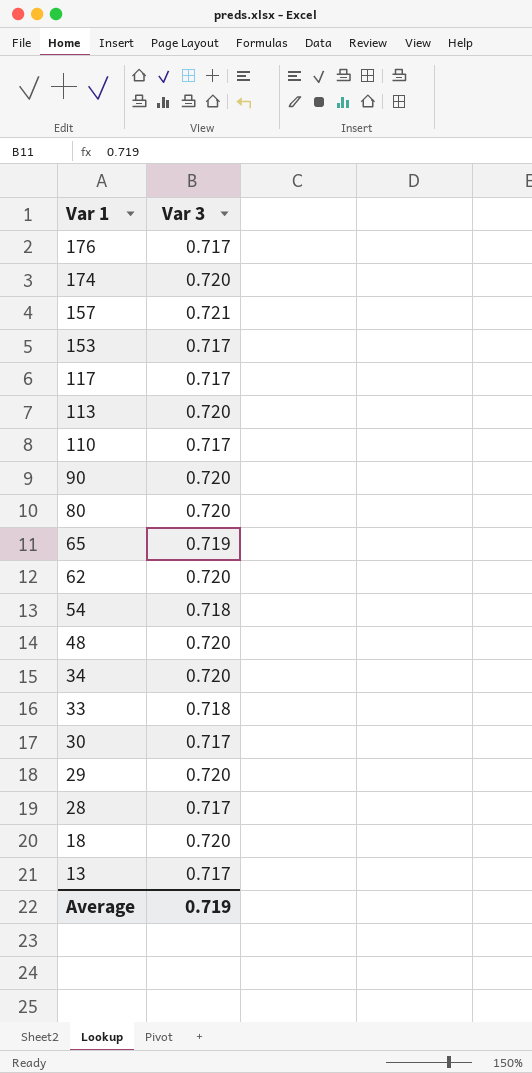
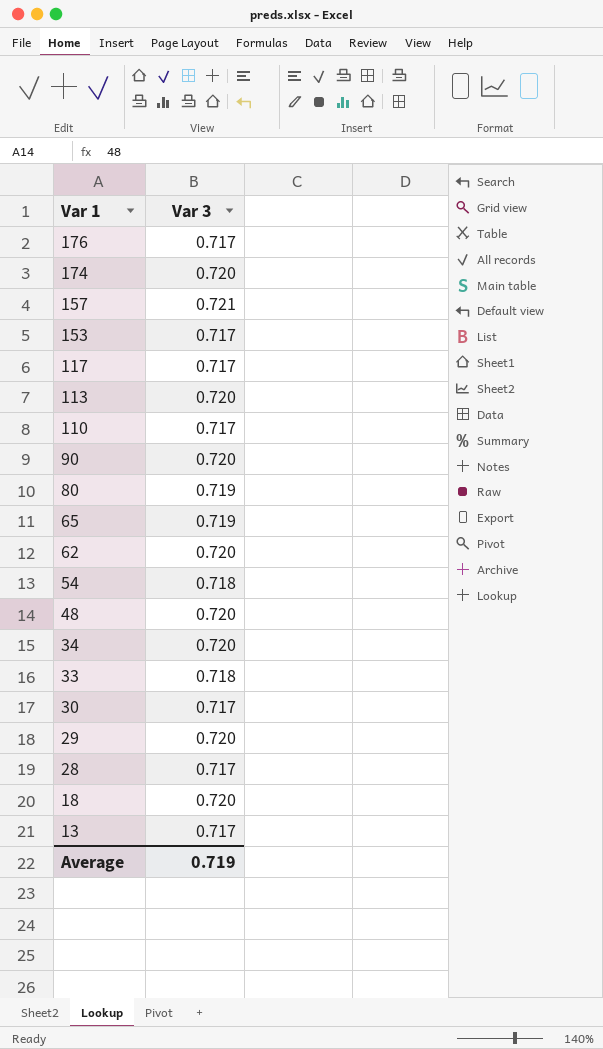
80 | Var 3: 0.720 -> 0.719

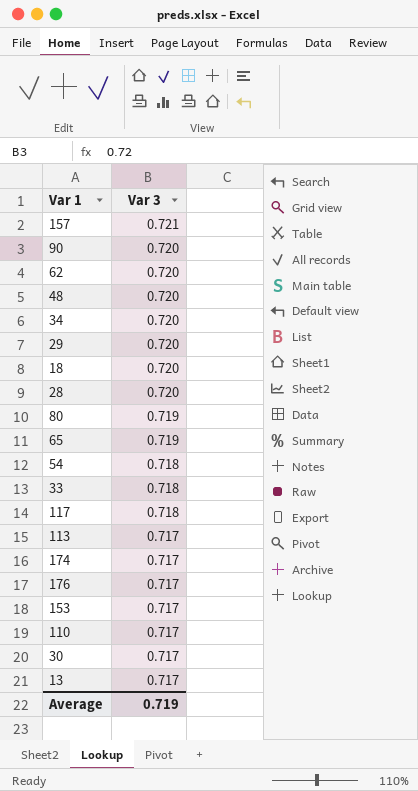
row order: Var 1 descending -> Var 3 descending
28 | Var 3: 0.717 -> 0.720
117 | Var 3: 0.717 -> 0.718
113 | Var 3: 0.720 -> 0.717
174 | Var 3: 0.720 -> 0.717

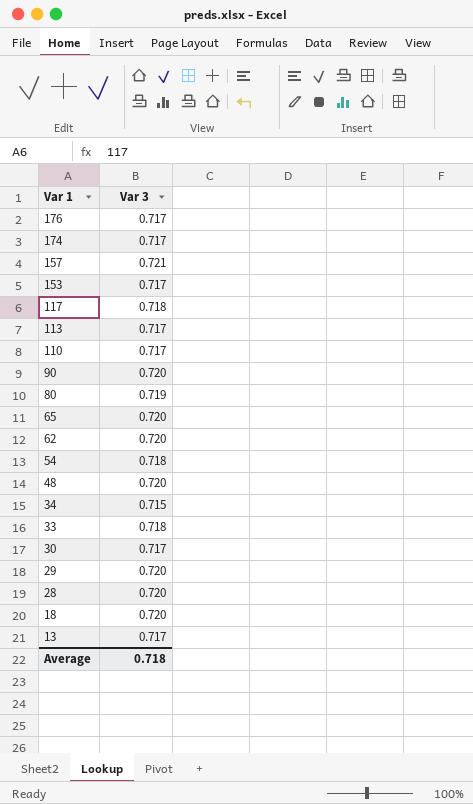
row order: Var 3 descending -> Var 1 descending
65 | Var 3: 0.719 -> 0.720
34 | Var 3: 0.720 -> 0.715
Average | Var 3: 0.719 -> 0.718

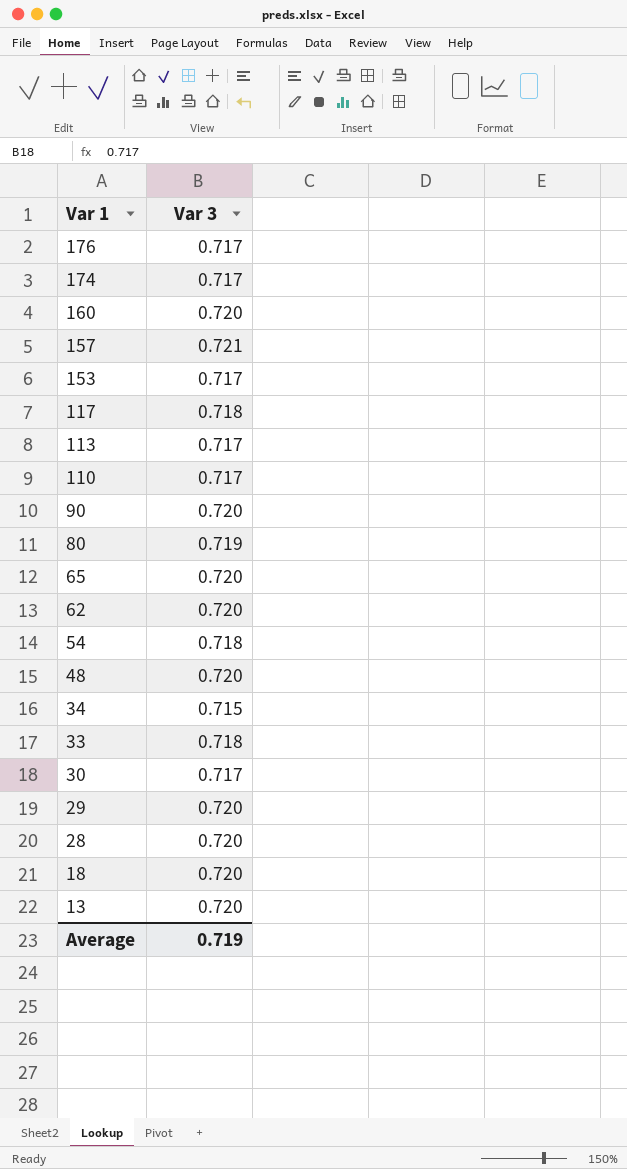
row 160: none -> 0.720
13 | Var 3: 0.717 -> 0.720
Average | Var 3: 0.718 -> 0.719

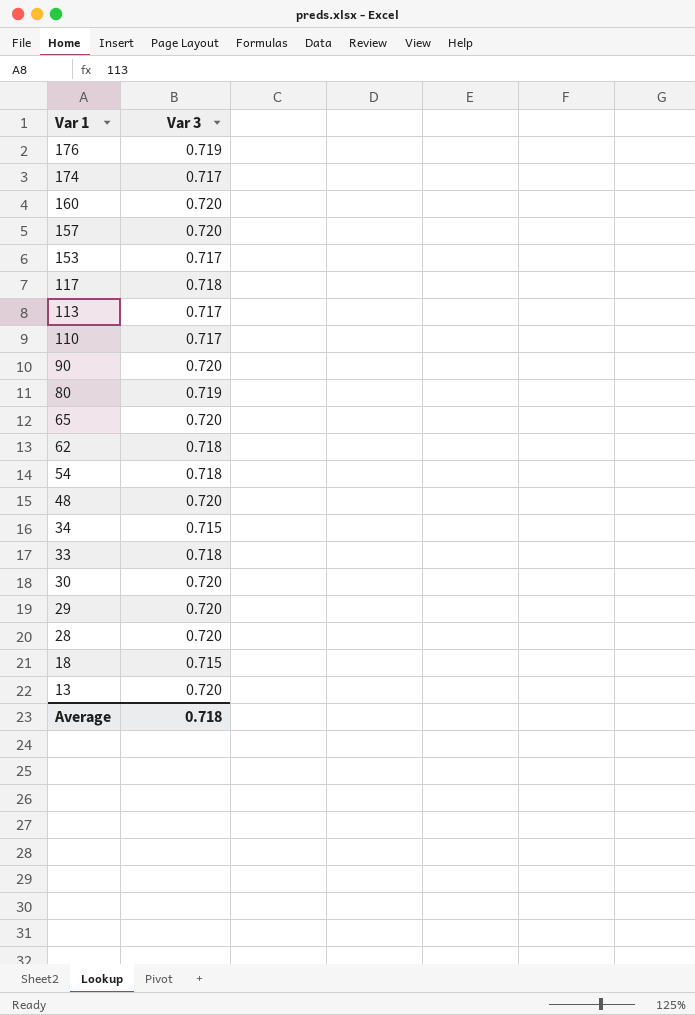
176 | Var 3: 0.717 -> 0.719
157 | Var 3: 0.721 -> 0.720
62 | Var 3: 0.720 -> 0.718
30 | Var 3: 0.717 -> 0.720
18 | Var 3: 0.720 -> 0.715
Average | Var 3: 0.719 -> 0.718

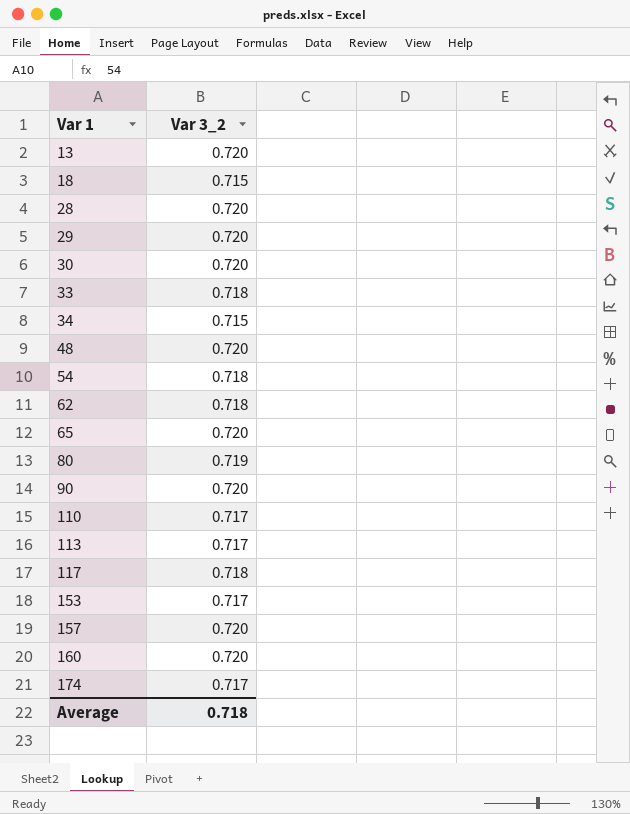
row order: Var 1 descending -> Var 1 ascending
column name: Var 3 -> Var 3_2
row 176: 0.719 -> none

